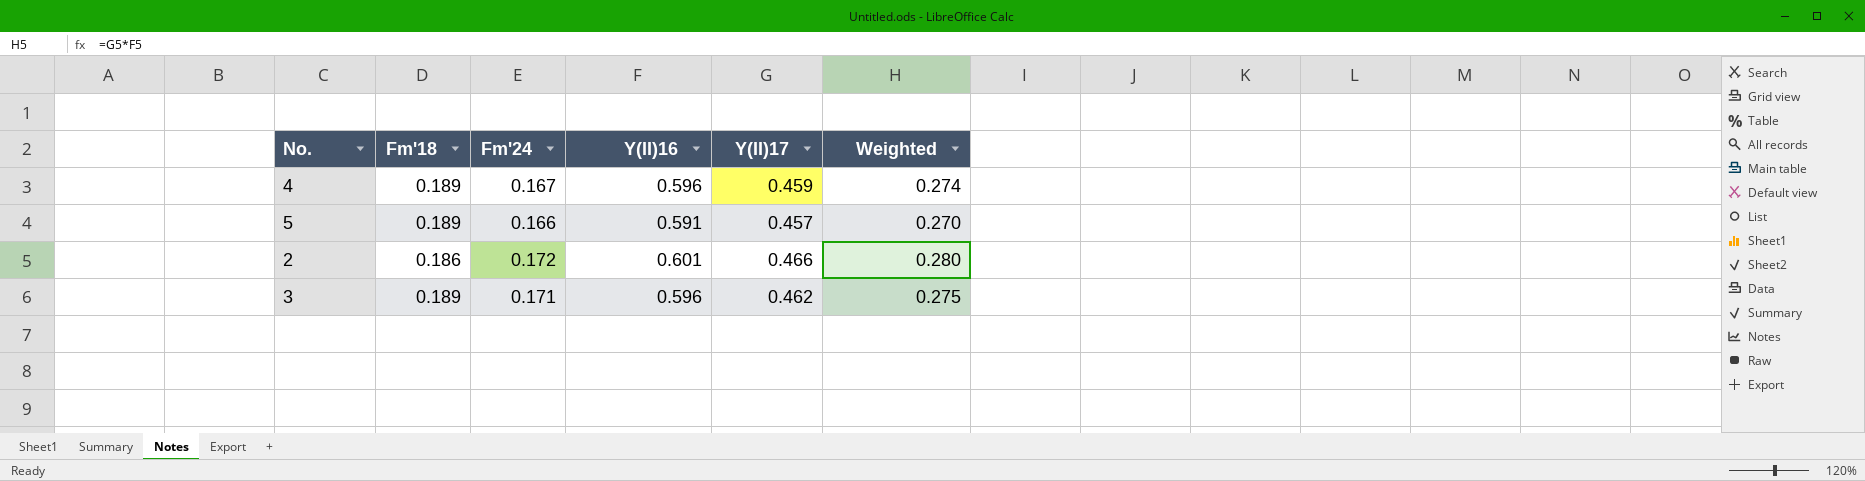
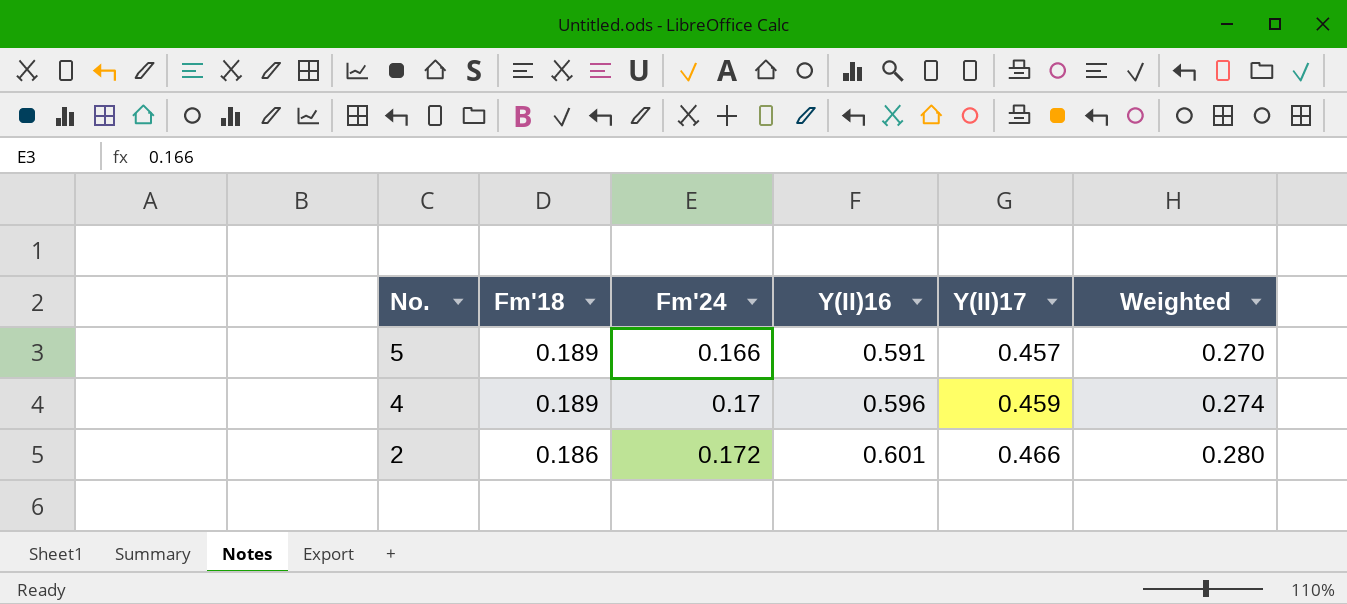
row order: none -> No. descending
row 3: 0.189 | 0.171 | 0.596 | 0.462 | 0.275 -> none
4 | Fm'24: 0.167 -> 0.17

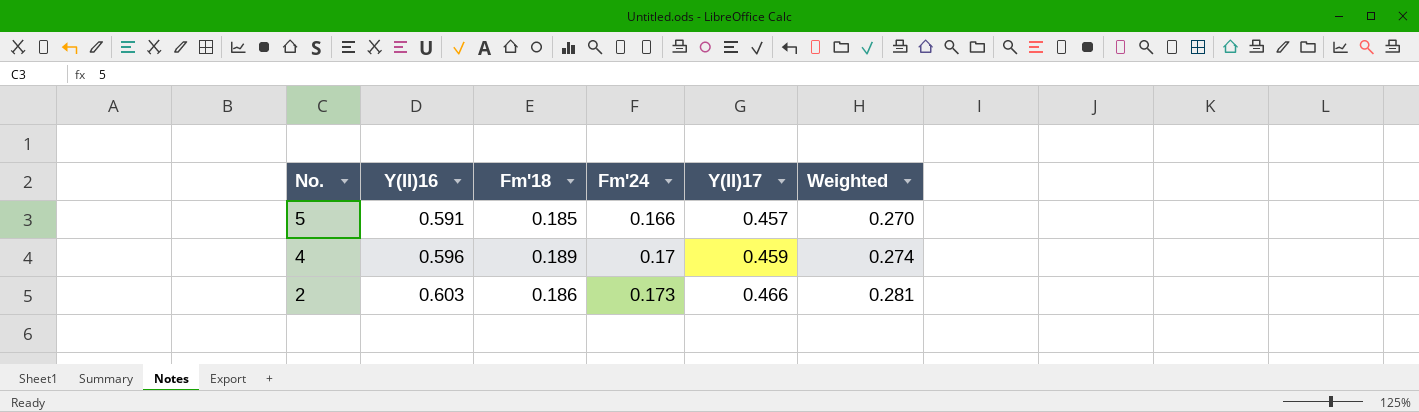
column Y(II)16 | position: 4 -> 2
5 | Fm'18: 0.189 -> 0.185
2 | Y(II)16: 0.601 -> 0.603
2 | Fm'24: 0.172 -> 0.173
2 | Weighted: 0.280 -> 0.281

